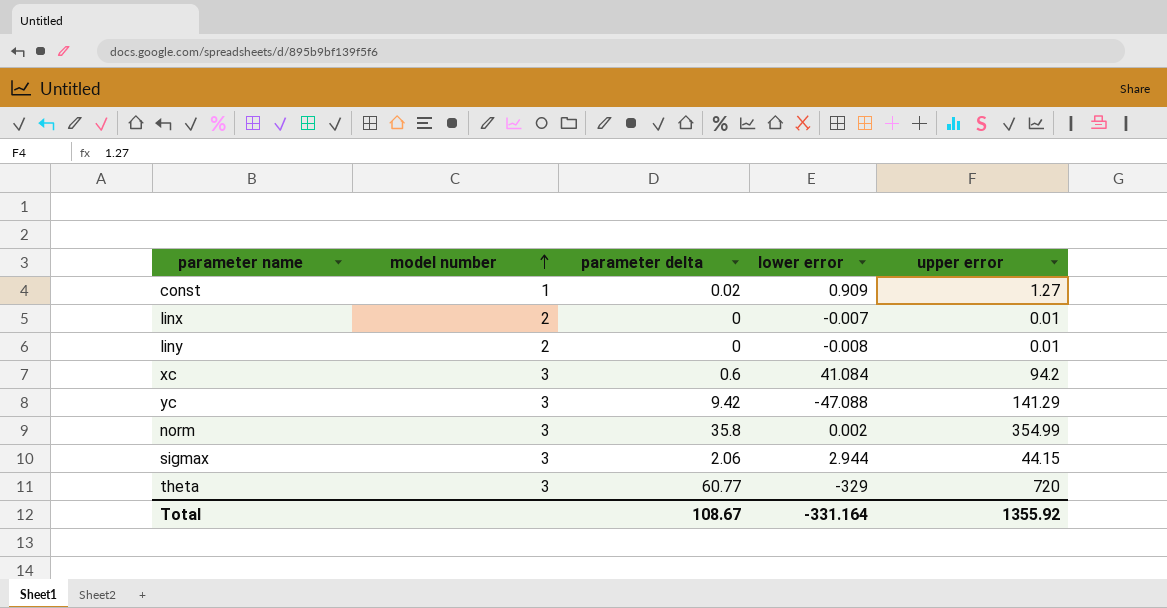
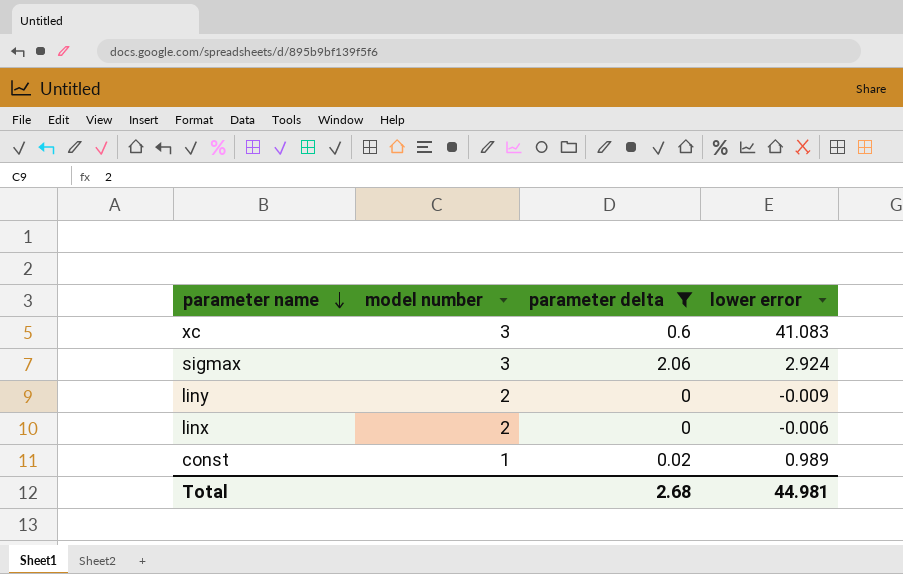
filter: none -> parameter delta <= 2.06
row order: model number ascending -> parameter name descending
column upper error | position: 5 -> none
xc | lower error: 41.084 -> 41.083
sigmax | lower error: 2.944 -> 2.924
liny | lower error: -0.008 -> -0.009
linx | lower error: -0.007 -> -0.006
const | lower error: 0.909 -> 0.989
Total | parameter delta: 108.67 -> 2.68
Total | lower error: -331.164 -> 44.981

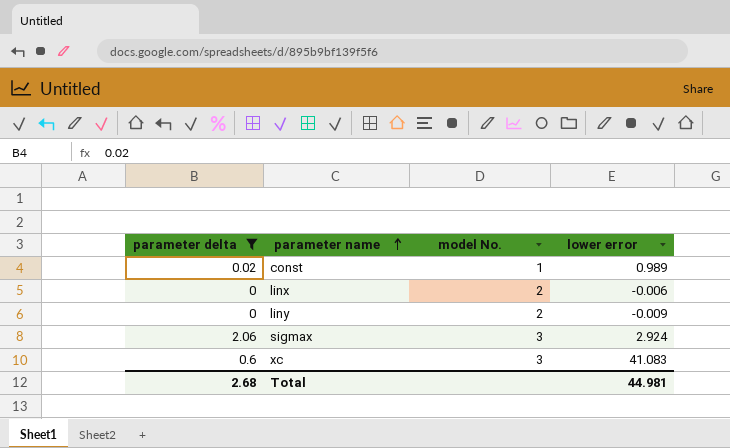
row order: parameter name descending -> parameter name ascending
column parameter delta | position: 3 -> 1
column name: model number -> model No.

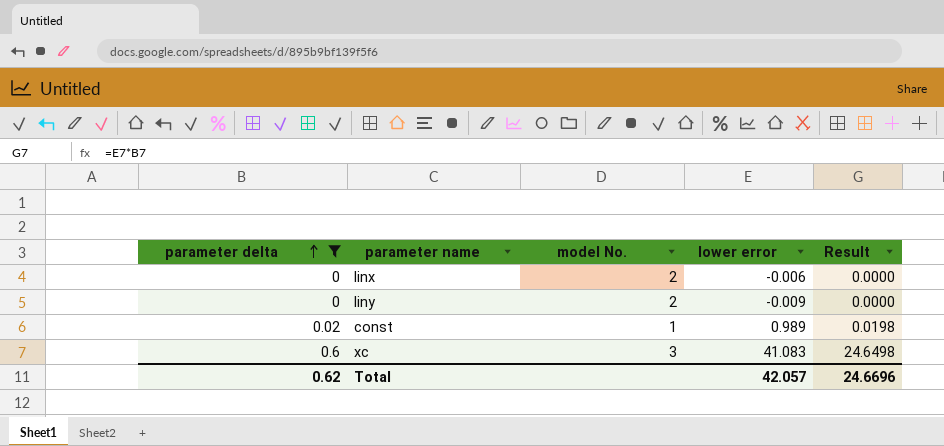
row order: parameter name ascending -> parameter delta ascending
column Result | formula: none -> [parameter delta] * [lower error]
row sigmax: 2.06 | 3 | 2.924 -> none
Total | parameter delta: 2.68 -> 0.62
Total | lower error: 44.981 -> 42.057

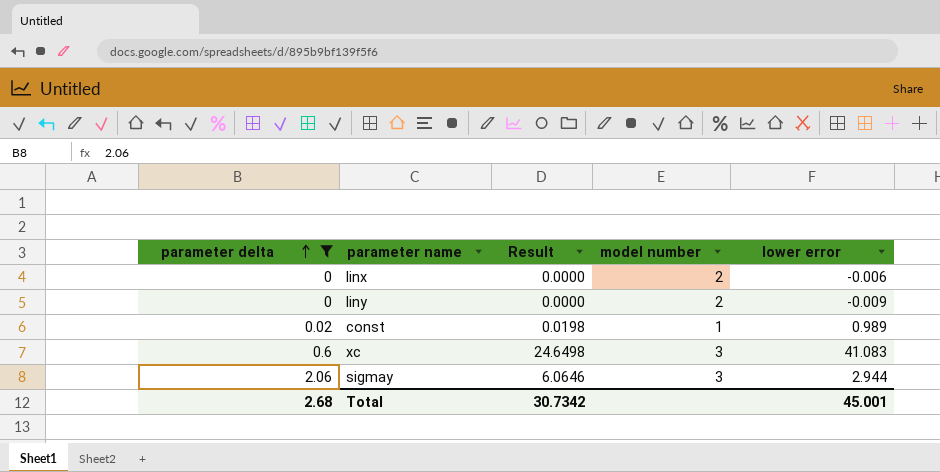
column Result | position: 5 -> 3
column name: model No. -> model number
row sigmay: none -> 2.06 | 6.0646 | 3 | 2.944
Total | parameter delta: 0.62 -> 2.68
Total | Result: 24.6696 -> 30.7342
Total | lower error: 42.057 -> 45.001

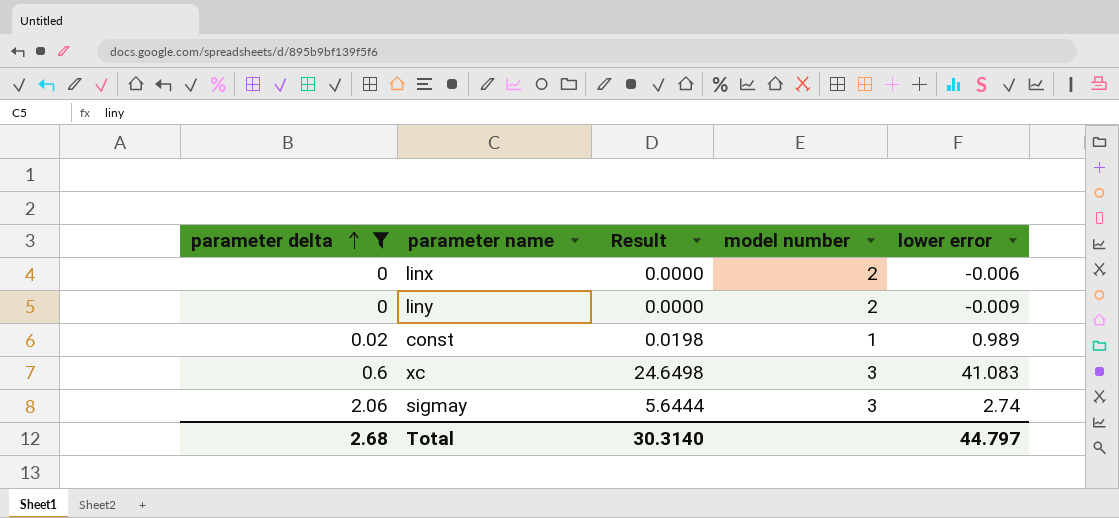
sigmay | Result: 6.0646 -> 5.6444
sigmay | lower error: 2.944 -> 2.74
Total | Result: 30.7342 -> 30.3140
Total | lower error: 45.001 -> 44.797

